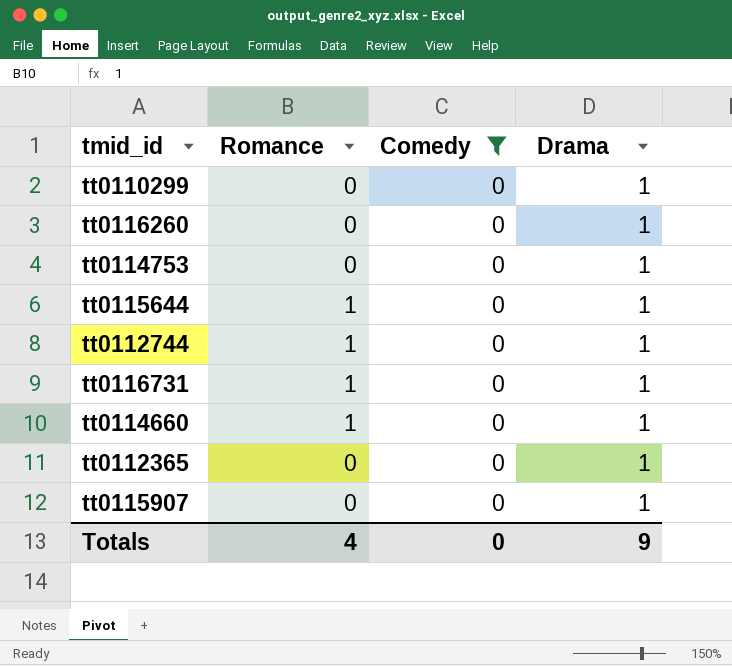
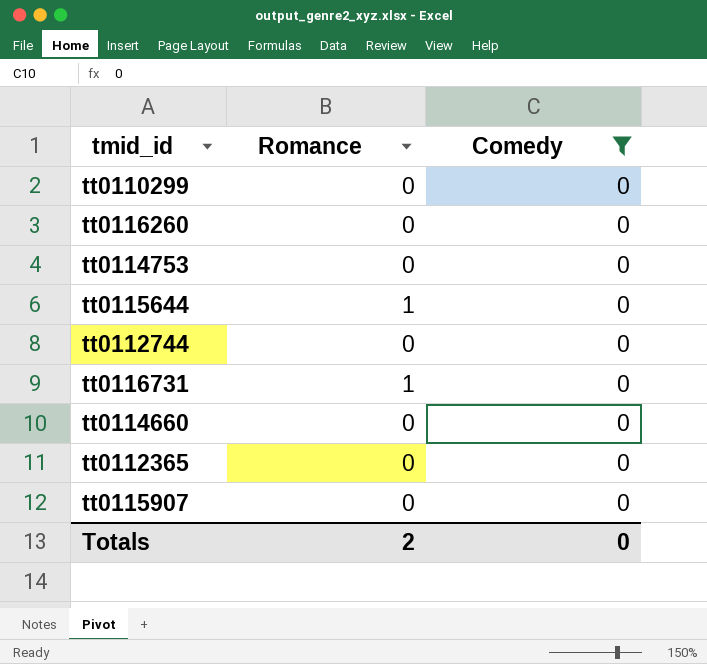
column Drama | position: 4 -> none
tt0112744 | Romance: 1 -> 0
tt0114660 | Romance: 1 -> 0
Totals | Romance: 4 -> 2

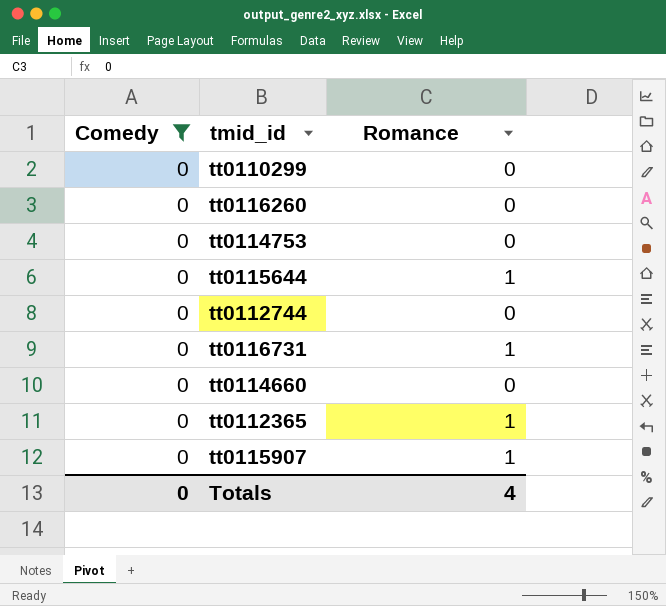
column Comedy | position: 3 -> 1
tt0112365 | Romance: 0 -> 1
tt0115907 | Romance: 0 -> 1
Totals | Romance: 2 -> 4

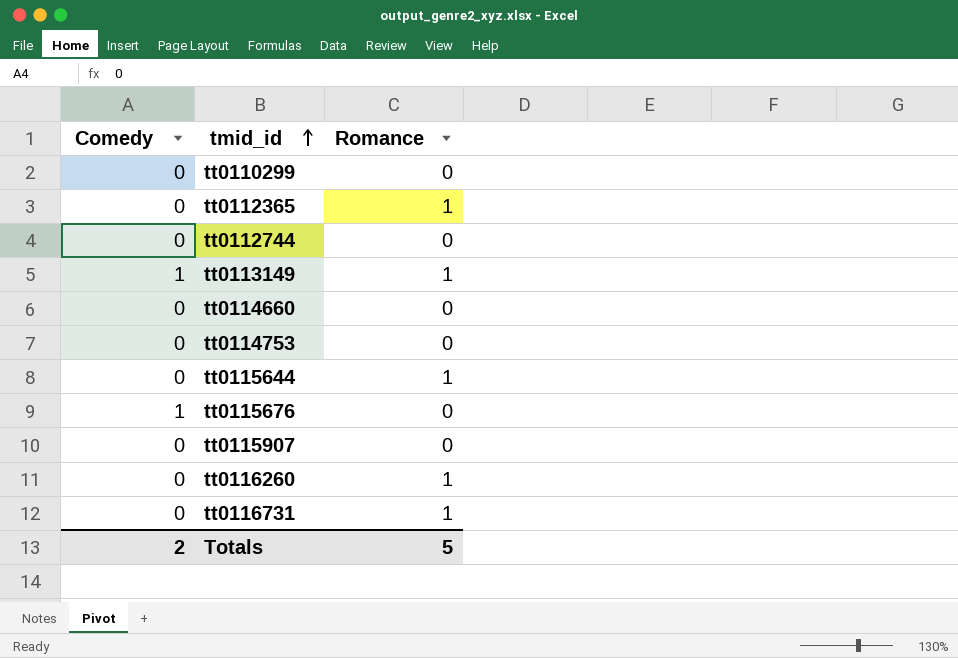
filter: Comedy = 0 -> none
row order: none -> tmid_id ascending
tt0115907 | Romance: 1 -> 0
tt0116260 | Romance: 0 -> 1
Totals | Comedy: 0 -> 2
Totals | Romance: 4 -> 5

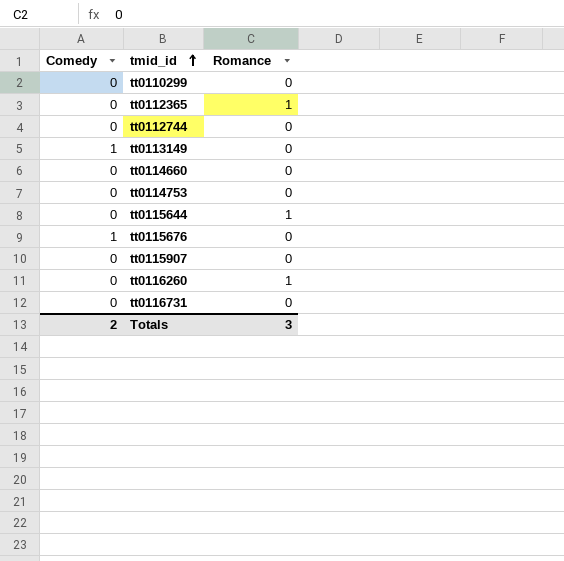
tt0113149 | Romance: 1 -> 0
tt0116731 | Romance: 1 -> 0
Totals | Romance: 5 -> 3

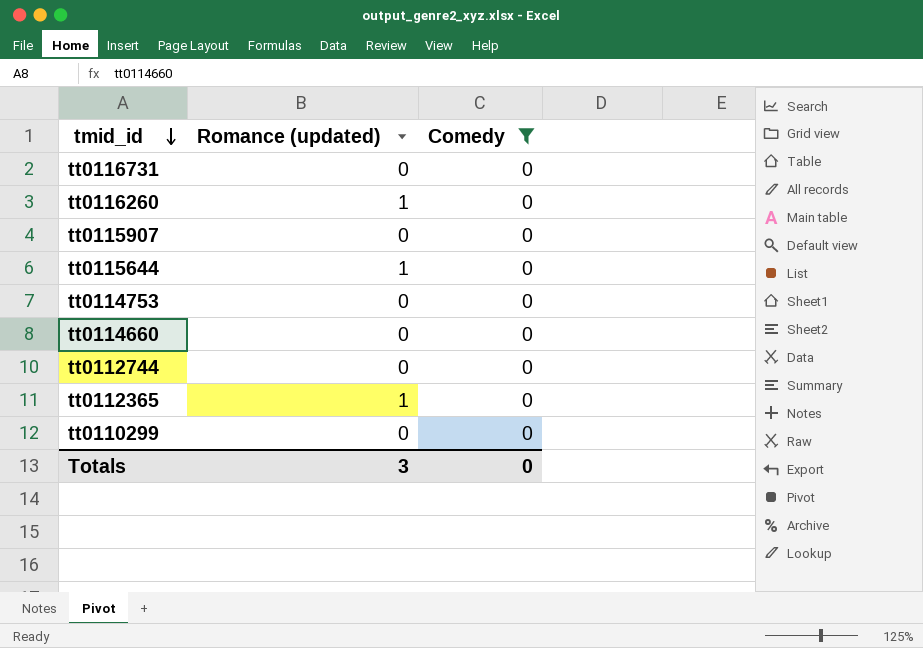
filter: none -> Comedy = 0
row order: tmid_id ascending -> tmid_id descending
column name: Romance -> Romance (updated)
column Comedy | position: 1 -> 3
Totals | Comedy: 2 -> 0

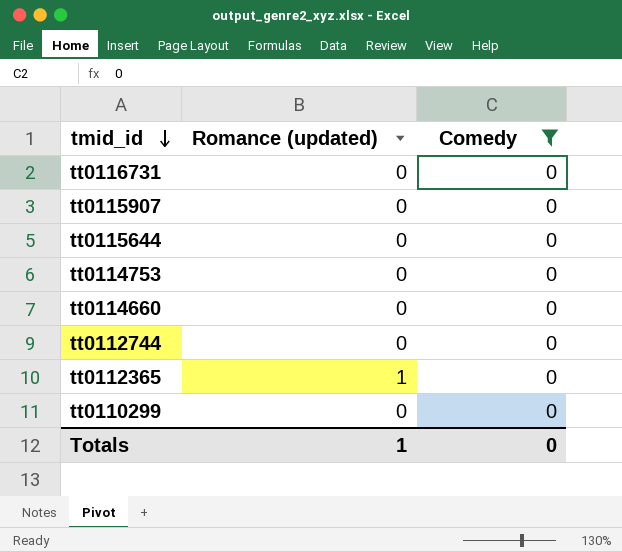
row tt0116260: 1 | 0 -> none
tt0115644 | Romance (updated): 1 -> 0
Totals | Romance (updated): 3 -> 1

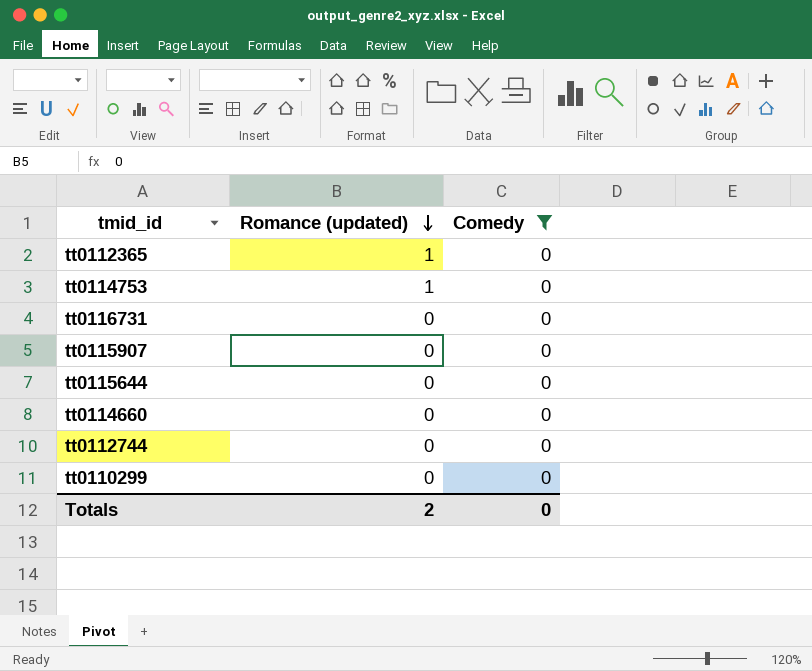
row order: tmid_id descending -> Romance (updated) descending
tt0114753 | Romance (updated): 0 -> 1
Totals | Romance (updated): 1 -> 2

